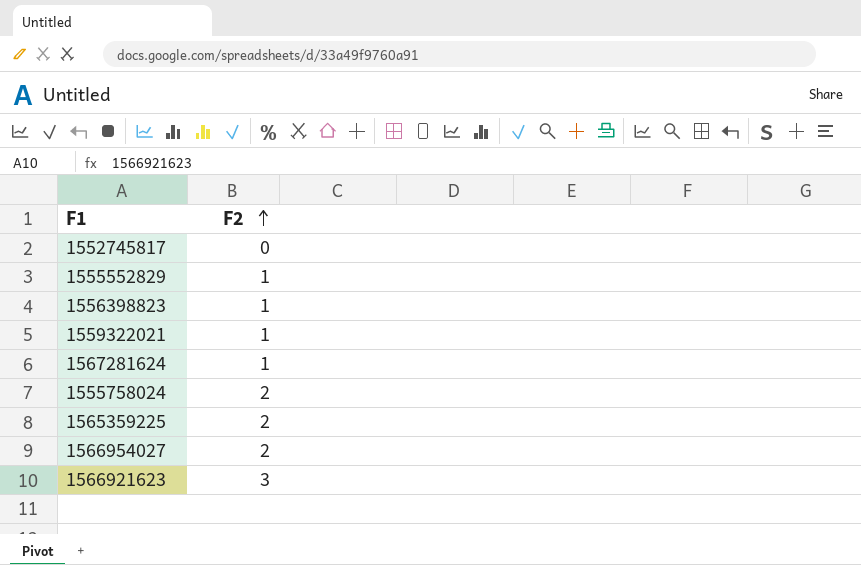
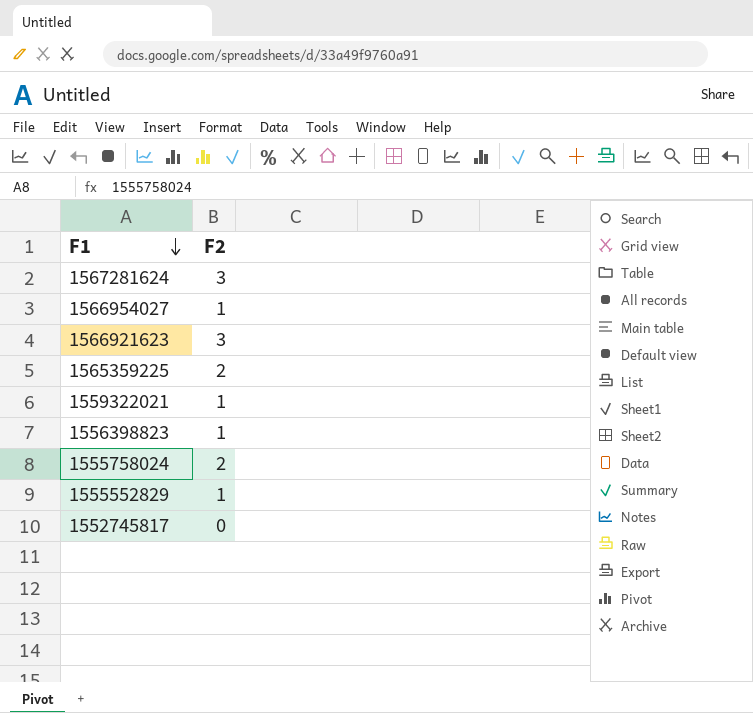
row order: F2 ascending -> F1 descending
1567281624 | F2: 1 -> 3
1566954027 | F2: 2 -> 1

